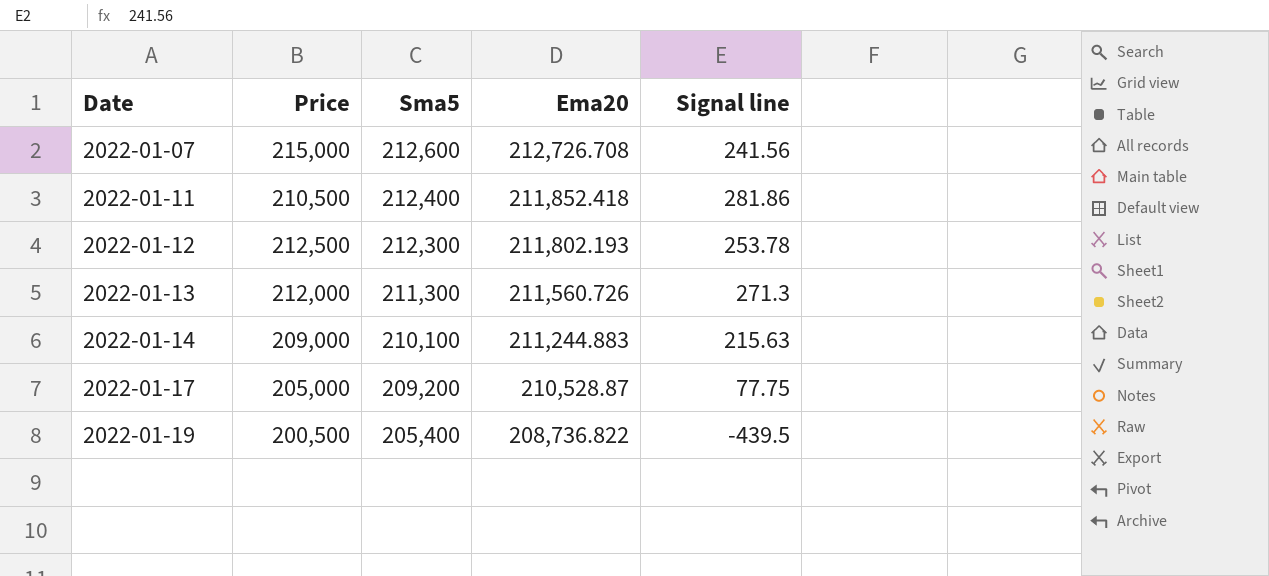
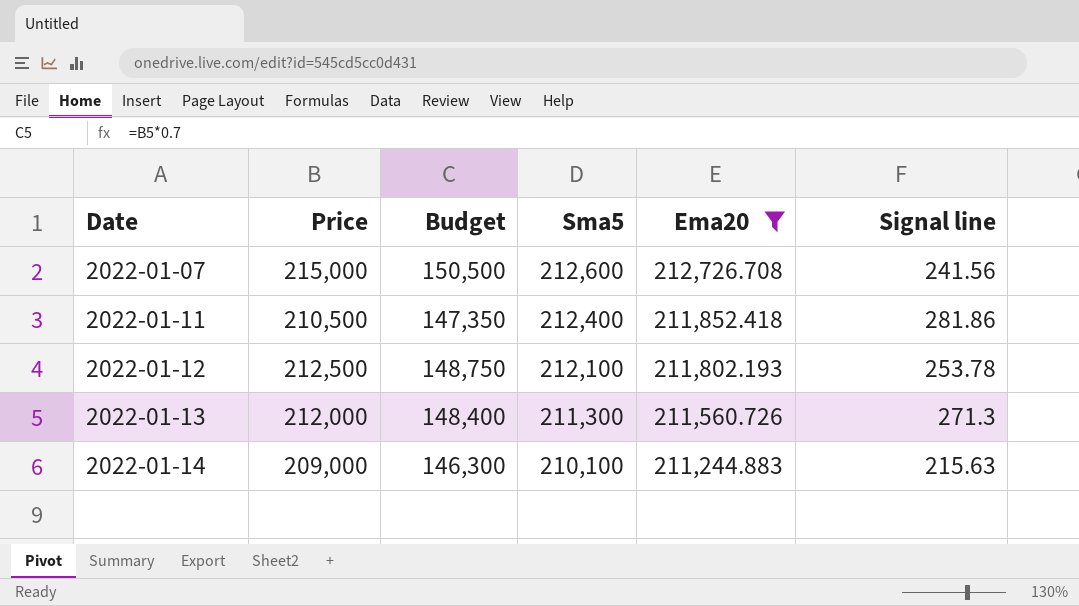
filter: none -> Ema20 >= 211,244.883
column Budget | formula: none -> [Price] * 0.7
2022-01-12 | Sma5: 212,300 -> 212,100

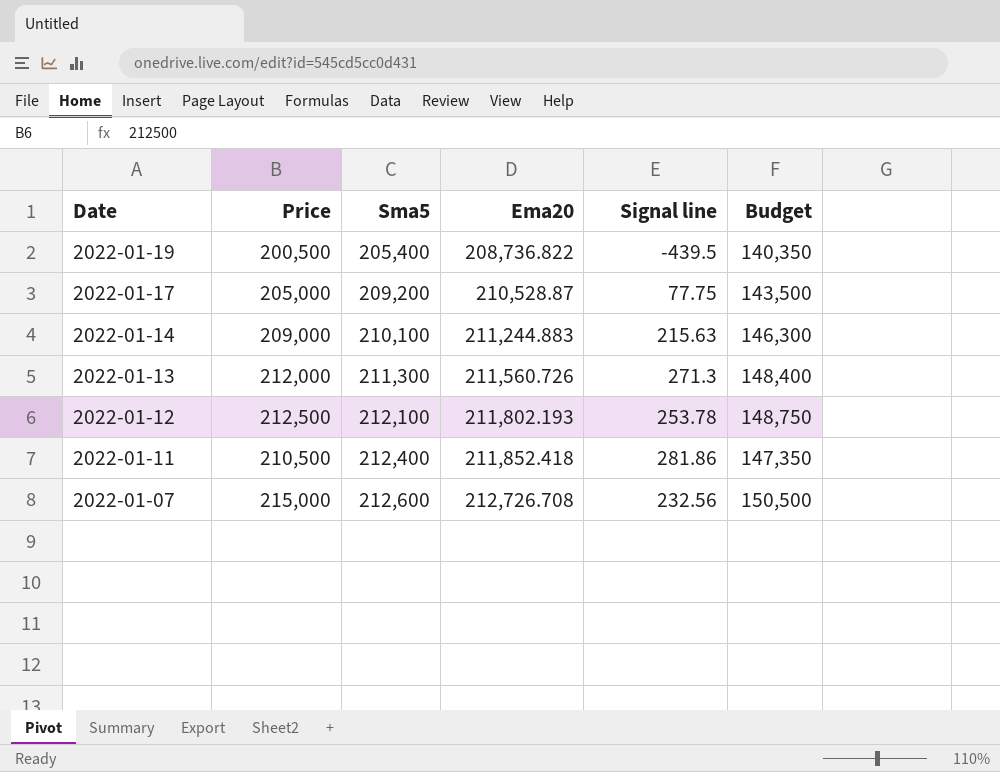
filter: Ema20 >= 211,244.883 -> none
row order: Date ascending -> Date descending
column Budget | position: 3 -> 6
2022-01-07 | Signal line: 241.56 -> 232.56

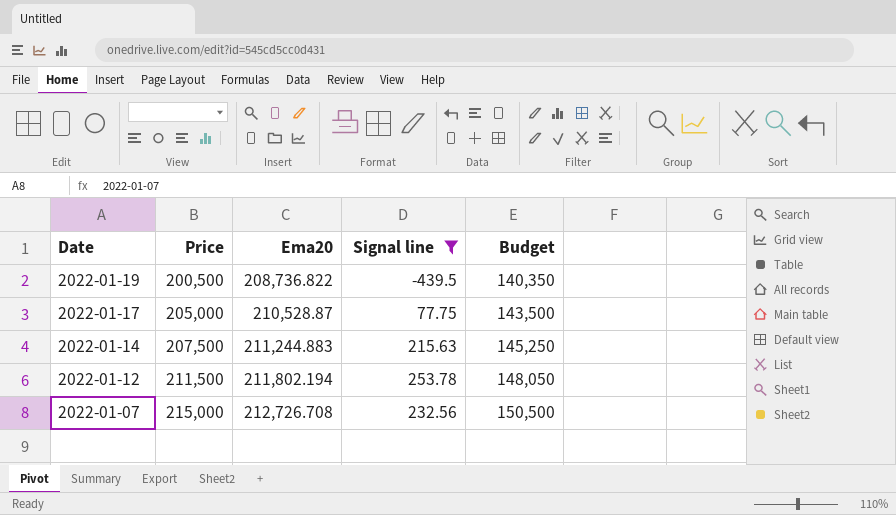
filter: none -> Signal line <= 253.78
column Sma5 | position: 3 -> none
2022-01-14 | Price: 209,000 -> 207,500
2022-01-14 | Budget: 146,300 -> 145,250
2022-01-12 | Price: 212,500 -> 211,500
2022-01-12 | Ema20: 211,802.193 -> 211,802.194
2022-01-12 | Budget: 148,750 -> 148,050

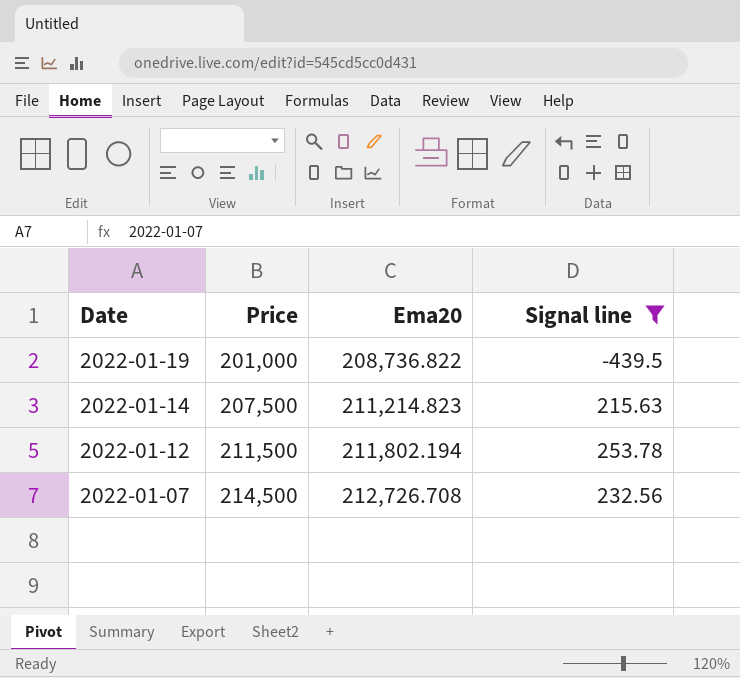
column Budget | formula: [Price] * 0.7 -> none
row 2022-01-17: 205,000 | 210,528.87 | 77.75 | 143,500 -> none
2022-01-19 | Price: 200,500 -> 201,000
2022-01-14 | Ema20: 211,244.883 -> 211,214.823
2022-01-07 | Price: 215,000 -> 214,500

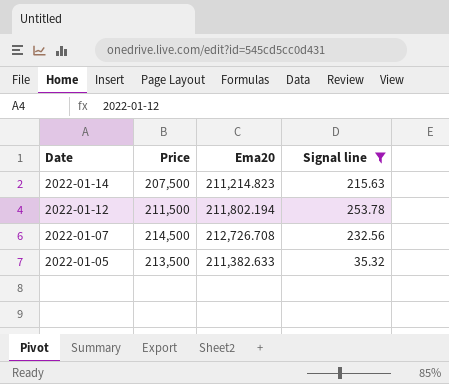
row 2022-01-19: 201,000 | 208,736.822 | -439.5 -> none
row 2022-01-05: none -> 213,500 | 211,382.633 | 35.32

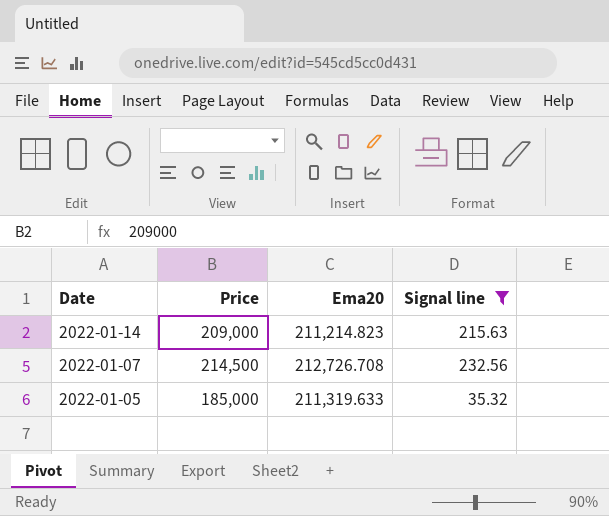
row 2022-01-12: 211,500 | 211,802.194 | 253.78 -> none
2022-01-14 | Price: 207,500 -> 209,000
2022-01-05 | Price: 213,500 -> 185,000
2022-01-05 | Ema20: 211,382.633 -> 211,319.633

